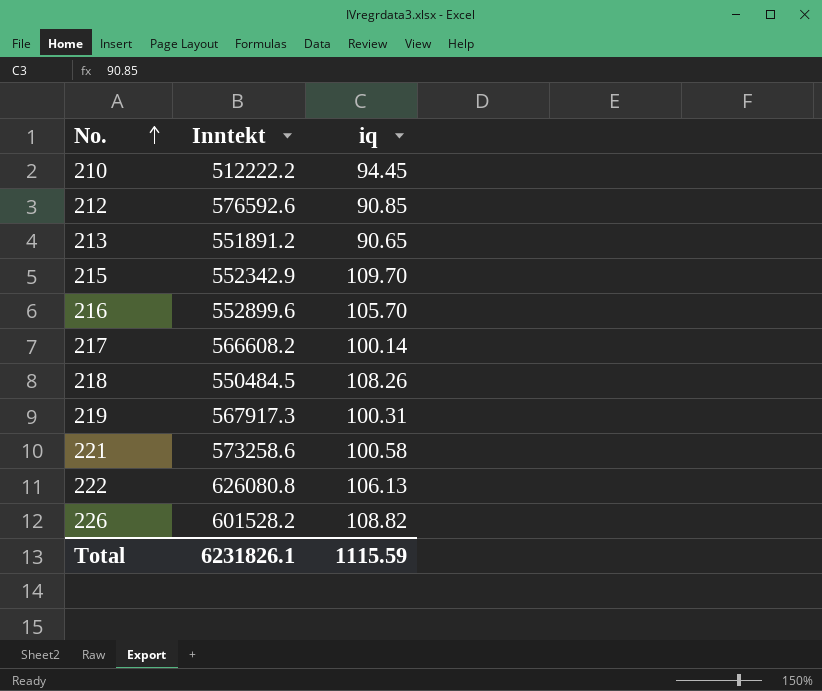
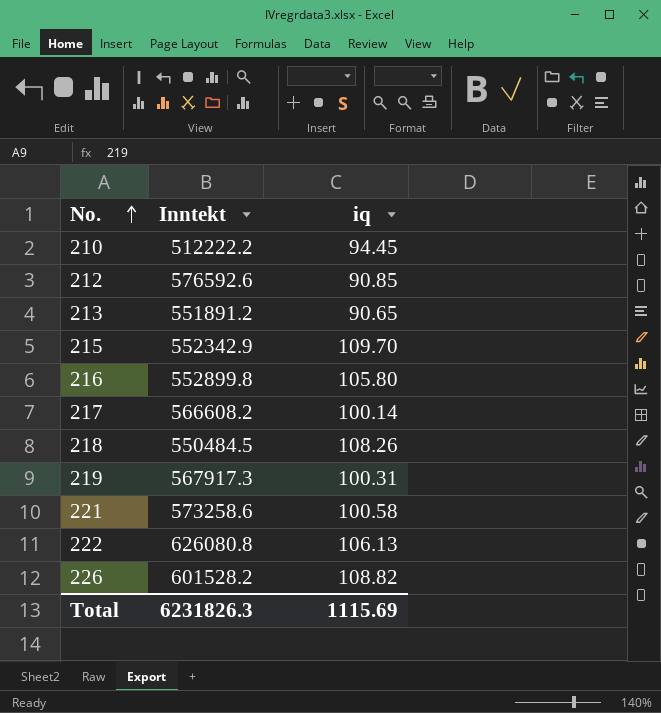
216 | Inntekt: 552899.6 -> 552899.8
216 | iq: 105.70 -> 105.80
Total | Inntekt: 6231826.1 -> 6231826.3
Total | iq: 1115.59 -> 1115.69

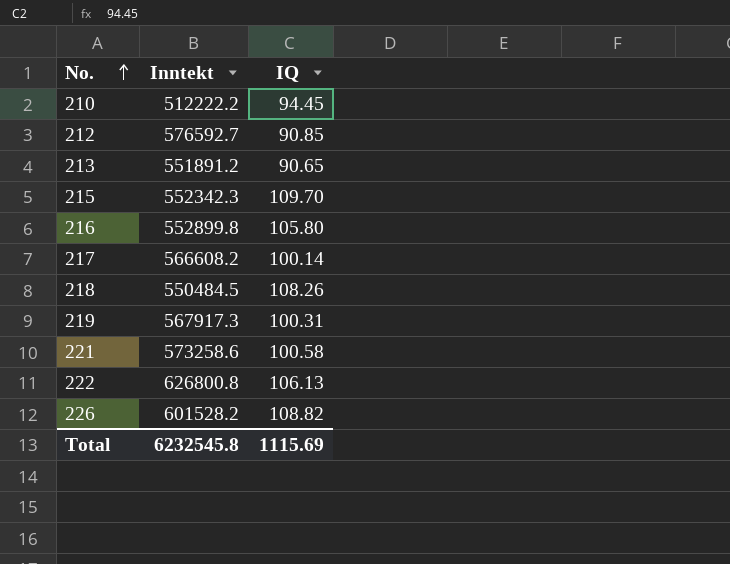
column name: iq -> IQ
212 | Inntekt: 576592.6 -> 576592.7
215 | Inntekt: 552342.9 -> 552342.3
222 | Inntekt: 626080.8 -> 626800.8
Total | Inntekt: 6231826.3 -> 6232545.8

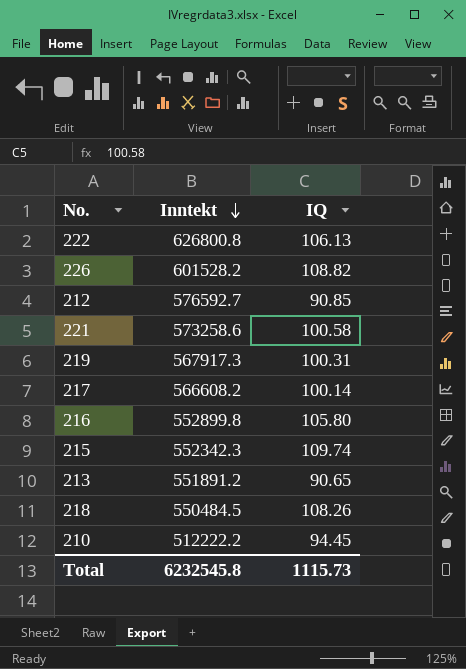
row order: No. ascending -> Inntekt descending
215 | IQ: 109.70 -> 109.74
Total | IQ: 1115.69 -> 1115.73

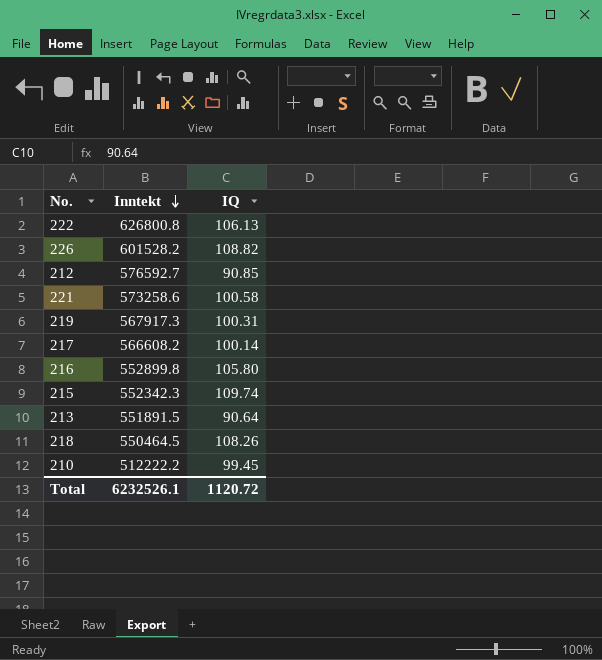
213 | Inntekt: 551891.2 -> 551891.5
213 | IQ: 90.65 -> 90.64
218 | Inntekt: 550484.5 -> 550464.5
210 | IQ: 94.45 -> 99.45
Total | Inntekt: 6232545.8 -> 6232526.1
Total | IQ: 1115.73 -> 1120.72

